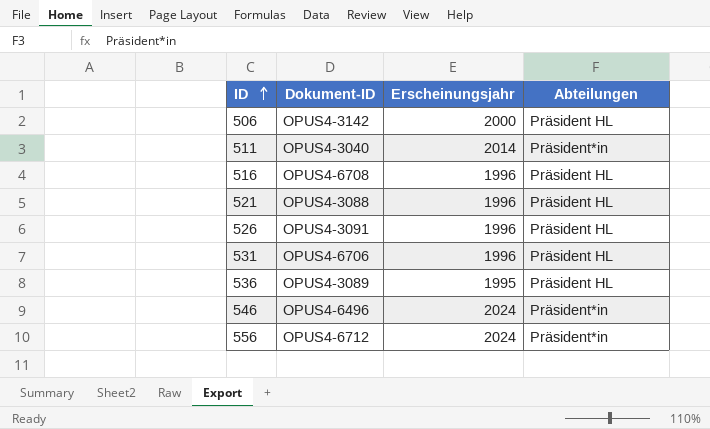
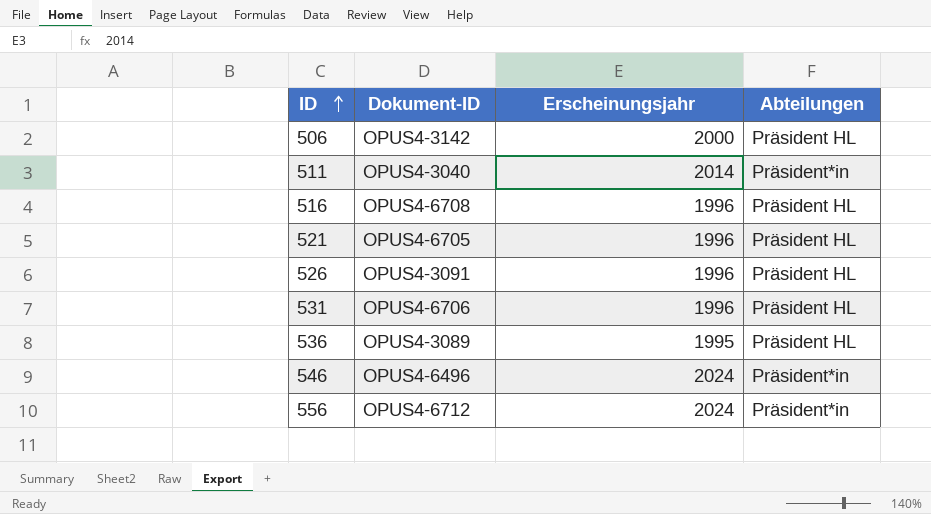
521 | Dokument-ID: OPUS4-3088 -> OPUS4-6705

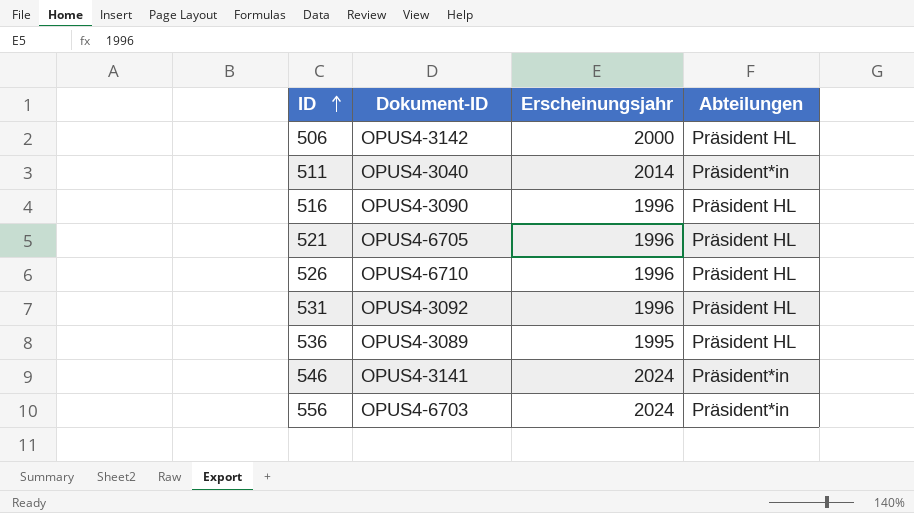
516 | Dokument-ID: OPUS4-6708 -> OPUS4-3090
526 | Dokument-ID: OPUS4-3091 -> OPUS4-6710
531 | Dokument-ID: OPUS4-6706 -> OPUS4-3092
546 | Dokument-ID: OPUS4-6496 -> OPUS4-3141
556 | Dokument-ID: OPUS4-6712 -> OPUS4-6703

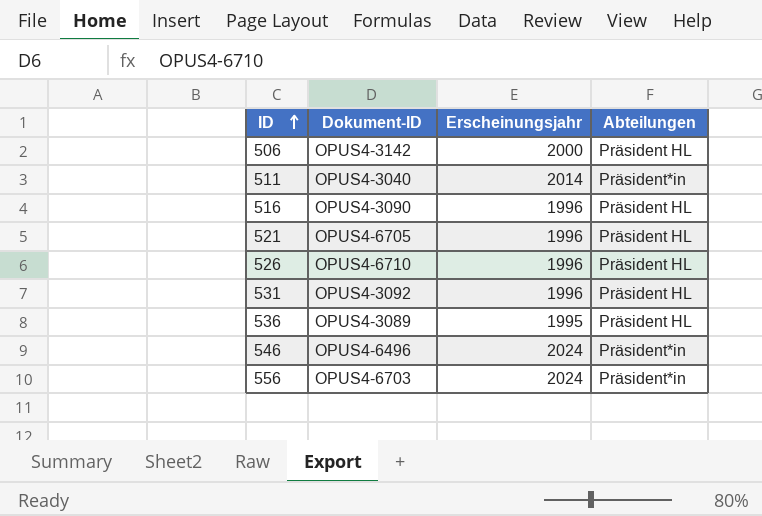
546 | Dokument-ID: OPUS4-3141 -> OPUS4-6496

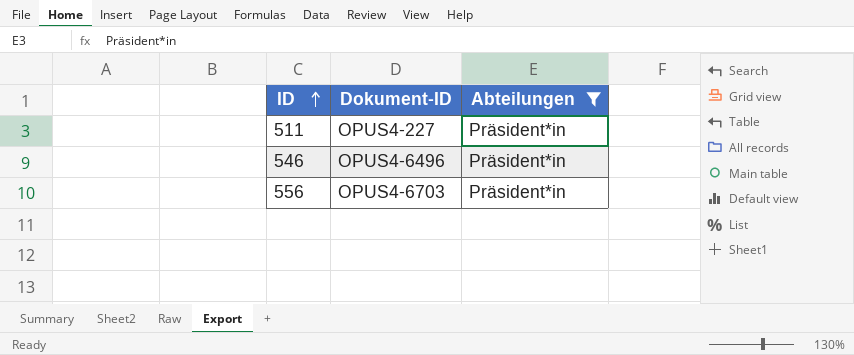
filter: none -> Abteilungen = Präsident*in
column Erscheinungsjahr | position: 3 -> none
511 | Dokument-ID: OPUS4-3040 -> OPUS4-227

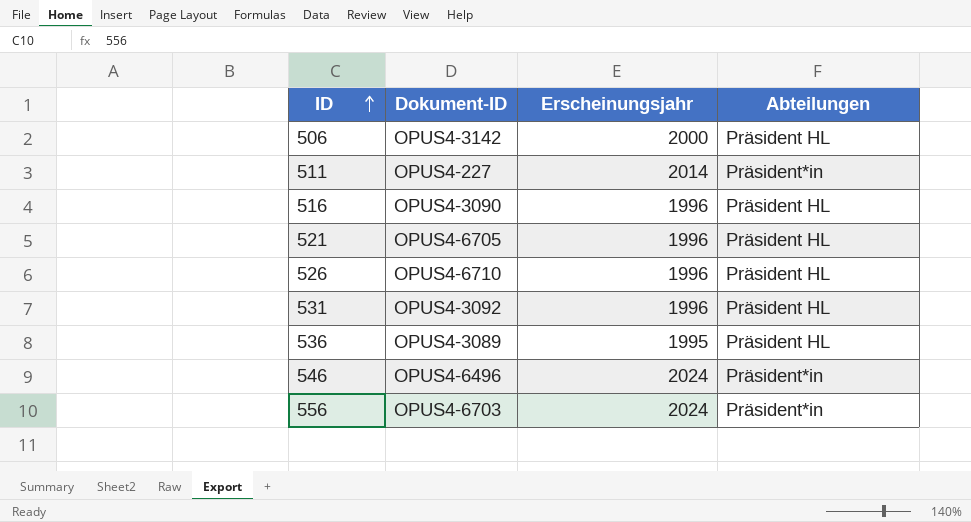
filter: Abteilungen = Präsident*in -> none
column Erscheinungsjahr | position: none -> 3

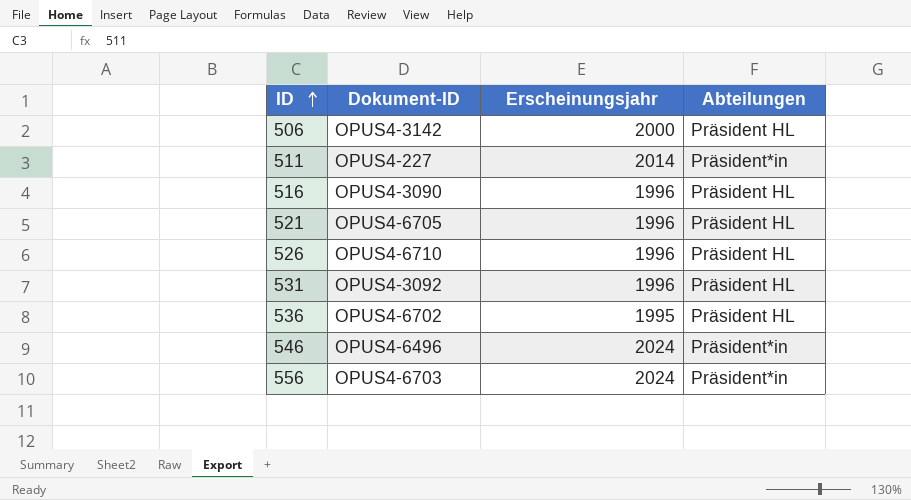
536 | Dokument-ID: OPUS4-3089 -> OPUS4-6702

